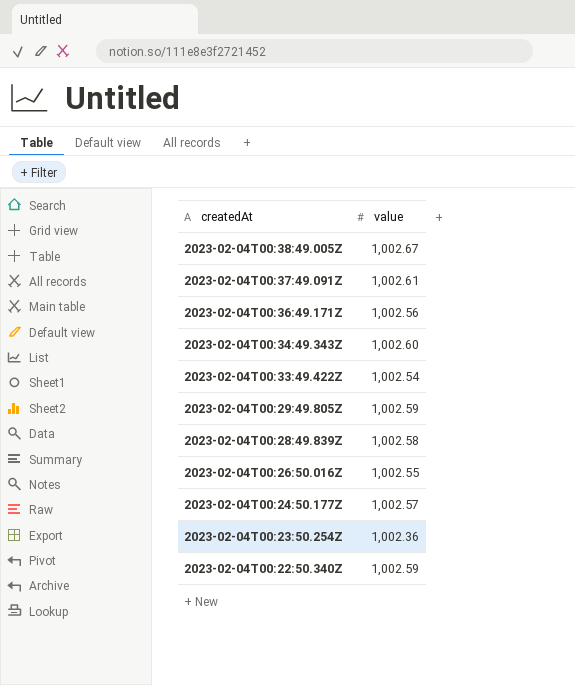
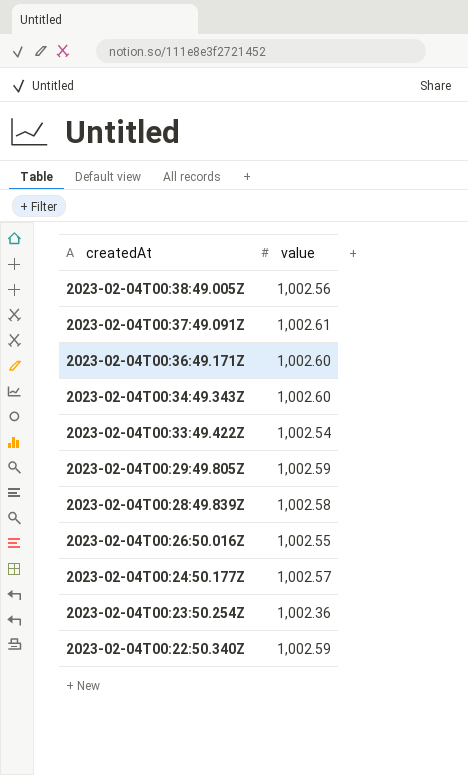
2023-02-04T00:38:49.005Z | value: 1,002.67 -> 1,002.56
2023-02-04T00:36:49.171Z | value: 1,002.56 -> 1,002.60

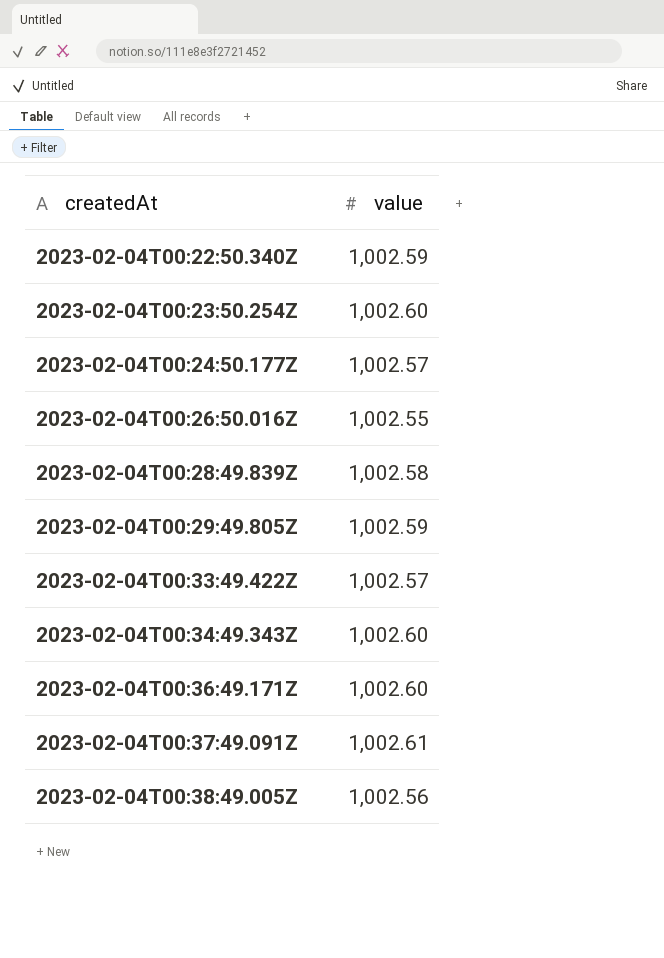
row order: createdAt descending -> createdAt ascending
2023-02-04T00:23:50.254Z | value: 1,002.36 -> 1,002.60
2023-02-04T00:33:49.422Z | value: 1,002.54 -> 1,002.57

